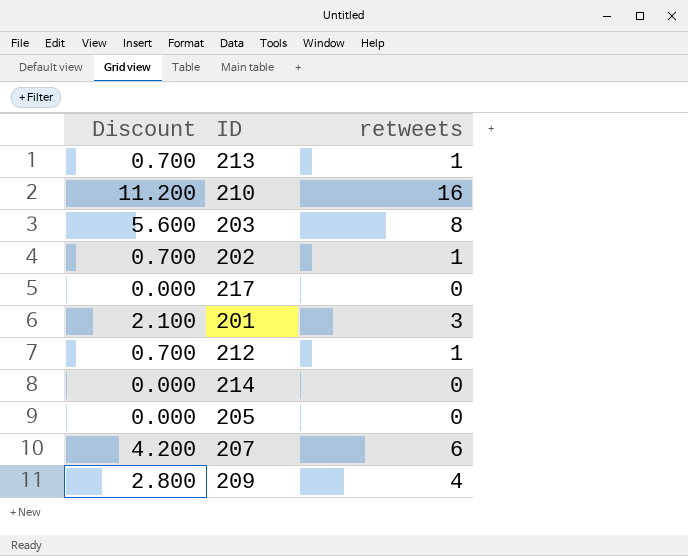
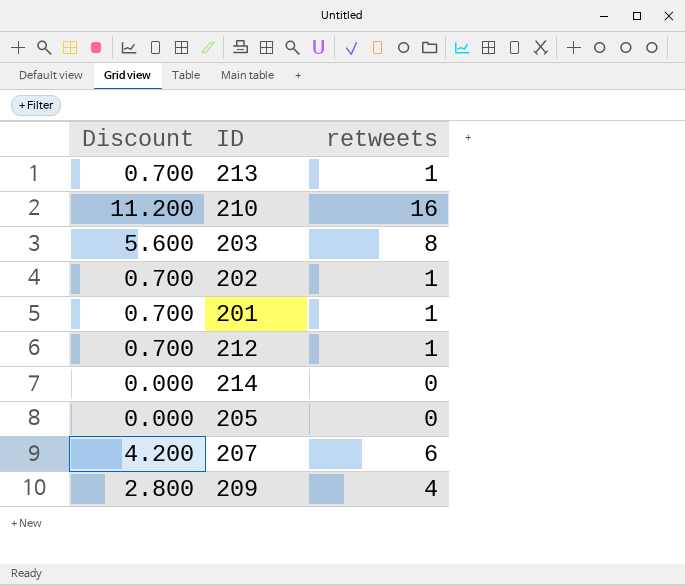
row 217: 0.000 | 0 -> none
201 | Discount: 2.100 -> 0.700
201 | retweets: 3 -> 1

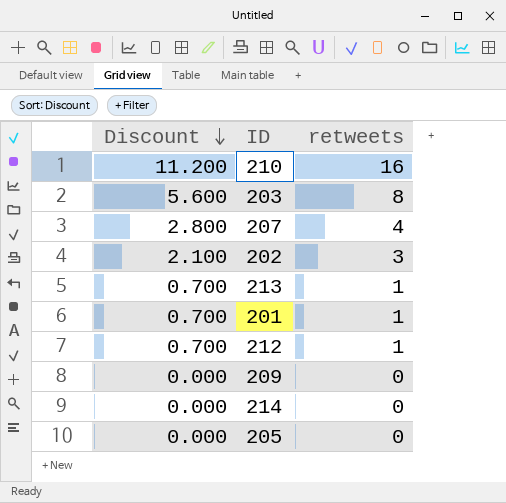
row order: none -> Discount descending
207 | Discount: 4.200 -> 2.800
207 | retweets: 6 -> 4
202 | Discount: 0.700 -> 2.100
202 | retweets: 1 -> 3
209 | Discount: 2.800 -> 0.000
209 | retweets: 4 -> 0

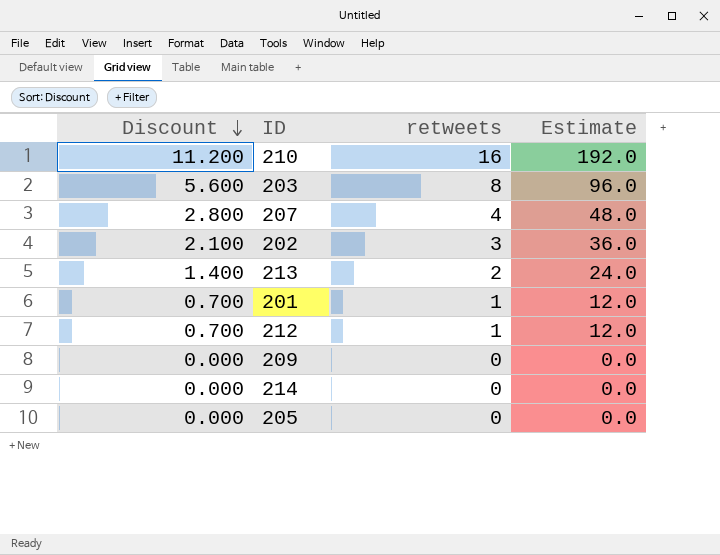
column Estimate | formula: none -> [retweets] * 12
213 | Discount: 0.700 -> 1.400
213 | retweets: 1 -> 2

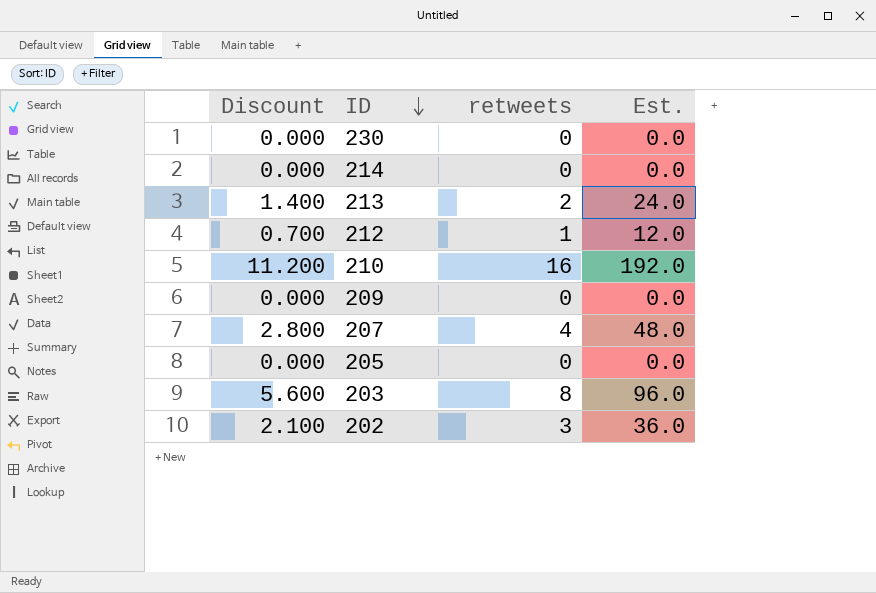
row order: Discount descending -> ID descending
column name: Estimate -> Est.
row 201: 0.700 | 1 | 12.0 -> none
row 230: none -> 0.000 | 0 | 0.0

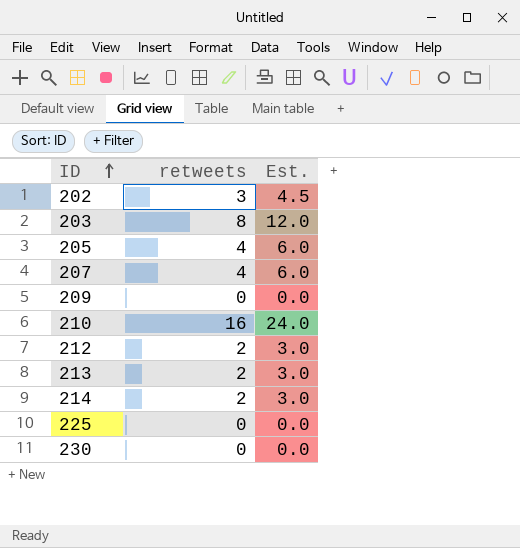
row order: ID descending -> ID ascending
column Discount | formula: [retweets] * 0.7 -> none
column Est. | formula: [retweets] * 12 -> [retweets] * 1.5
205 | retweets: 0 -> 4
212 | retweets: 1 -> 2
214 | retweets: 0 -> 2
row 225: none -> 0 | 0.0

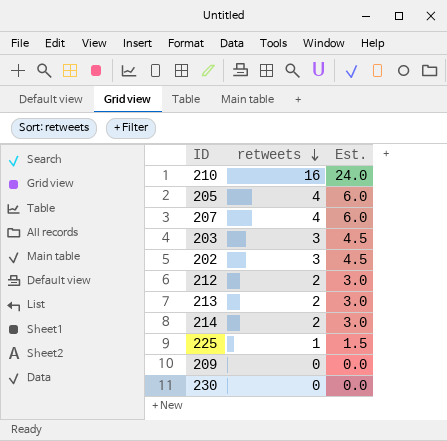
row order: ID ascending -> retweets descending
203 | retweets: 8 -> 3
203 | Est.: 12.0 -> 4.5
225 | retweets: 0 -> 1
225 | Est.: 0.0 -> 1.5

